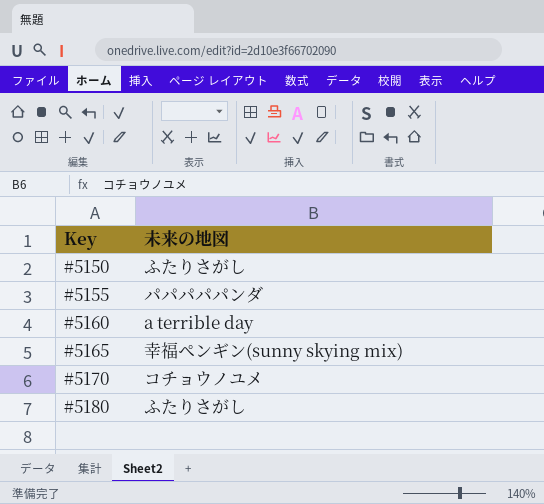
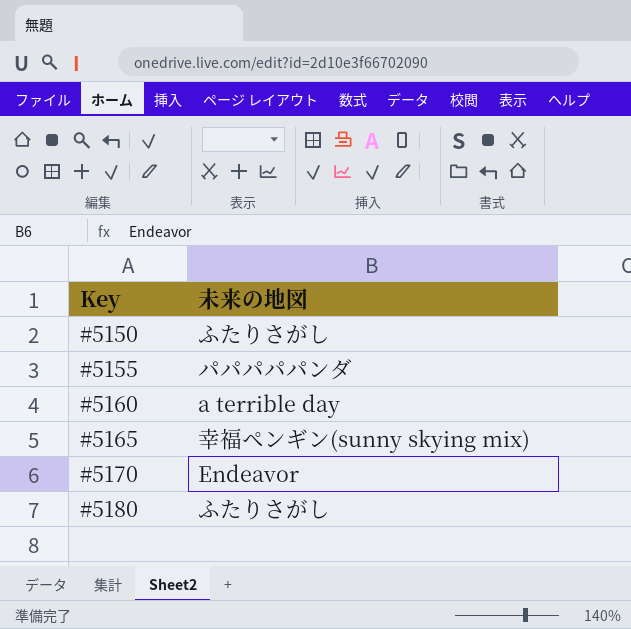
#5170 | 未来の地図: コチョウノユメ -> Endeavor

